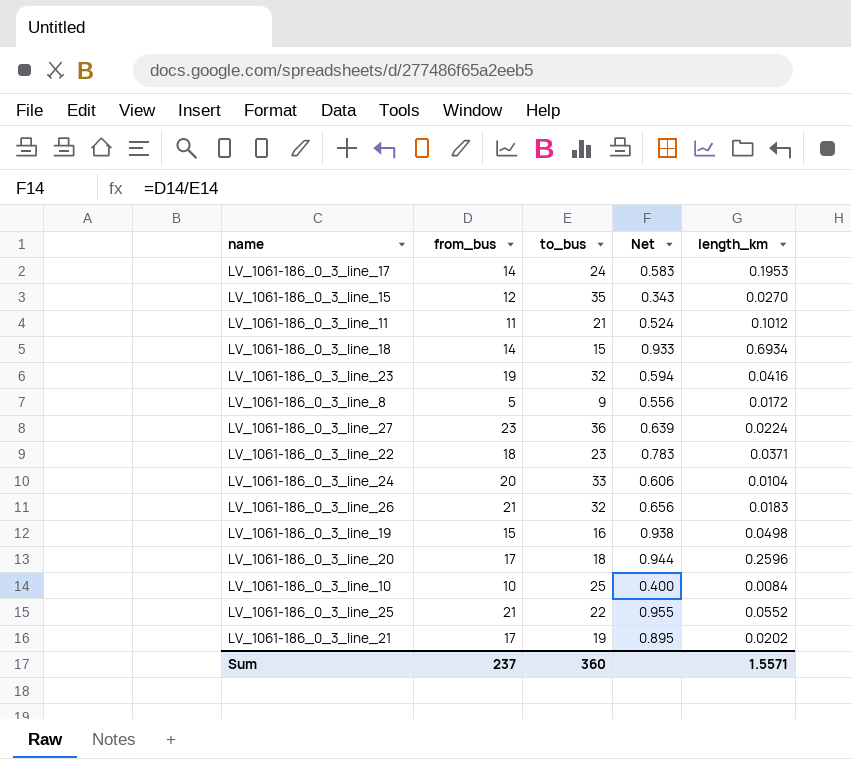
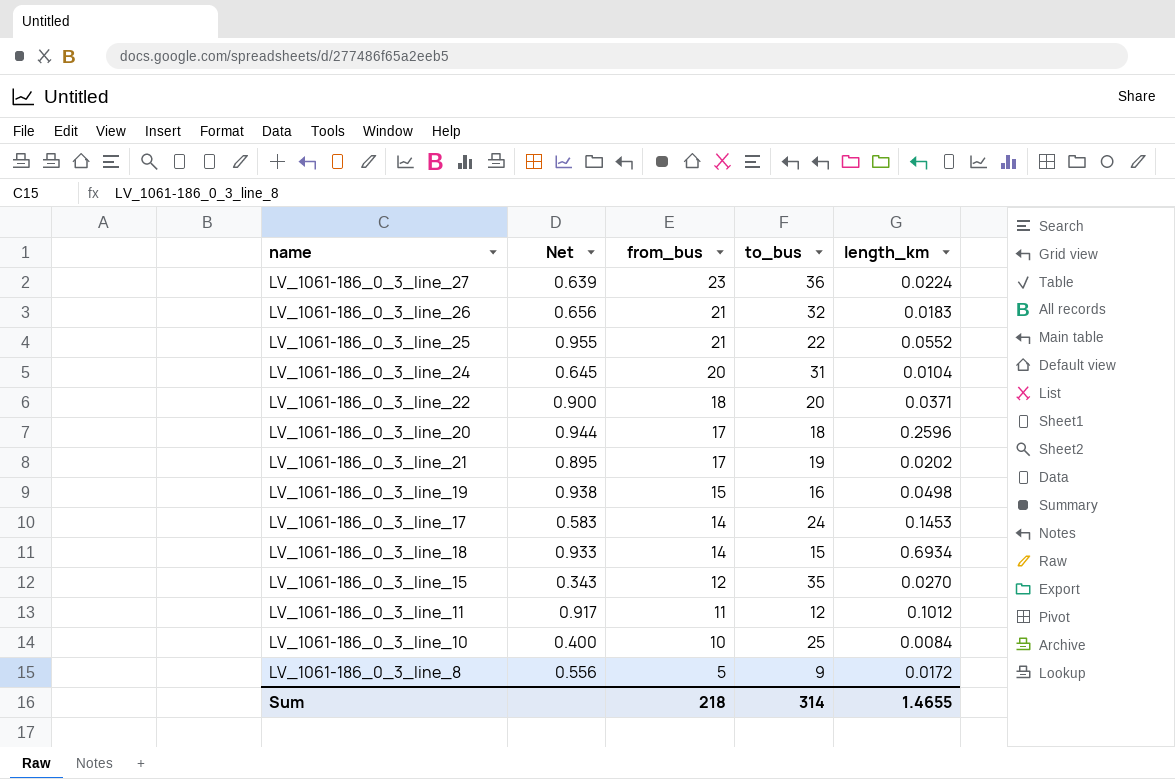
row order: none -> from_bus descending
column Net | position: 4 -> 2
row LV_1061-186_0_3_line_23: 19 | 32 | 0.594 | 0.0416 -> none
LV_1061-186_0_3_line_24 | Net: 0.606 -> 0.645
LV_1061-186_0_3_line_24 | to_bus: 33 -> 31
LV_1061-186_0_3_line_22 | Net: 0.783 -> 0.900
LV_1061-186_0_3_line_22 | to_bus: 23 -> 20
LV_1061-186_0_3_line_17 | length_km: 0.1953 -> 0.1453
LV_1061-186_0_3_line_11 | Net: 0.524 -> 0.917
LV_1061-186_0_3_line_11 | to_bus: 21 -> 12
Sum | from_bus: 237 -> 218
Sum | to_bus: 360 -> 314
Sum | length_km: 1.5571 -> 1.4655

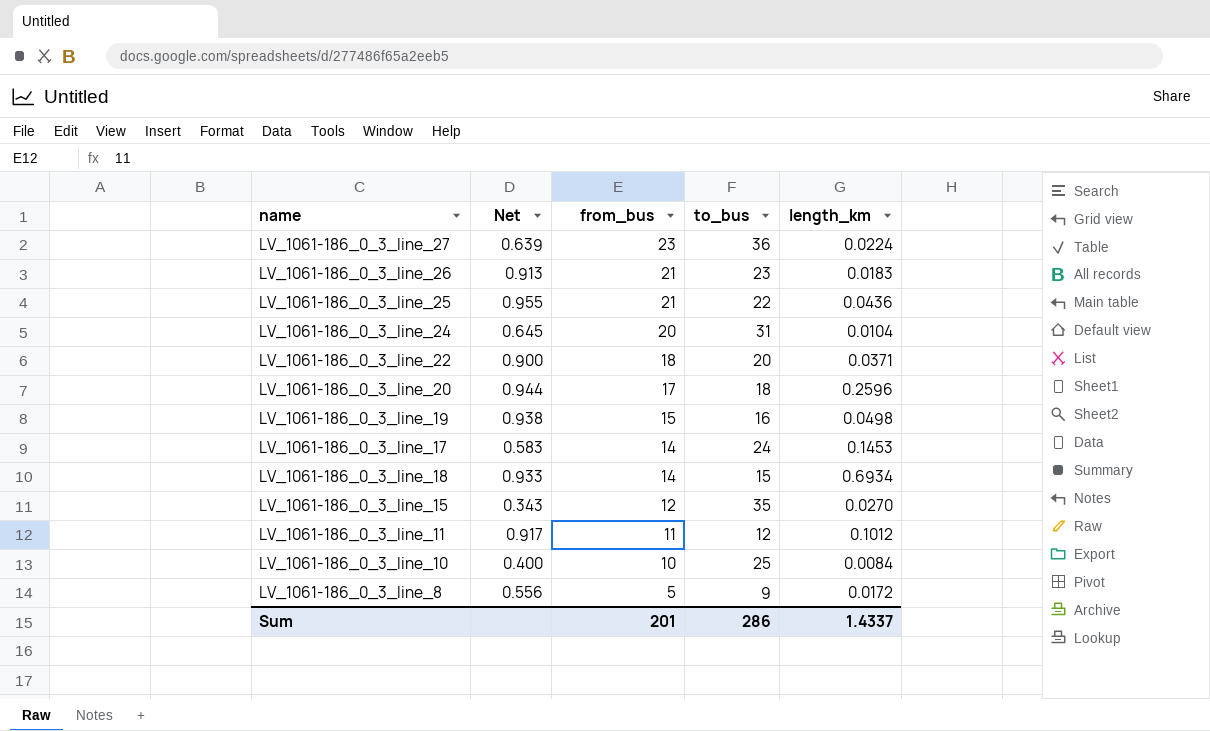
row LV_1061-186_0_3_line_21: 0.895 | 17 | 19 | 0.0202 -> none
LV_1061-186_0_3_line_26 | Net: 0.656 -> 0.913
LV_1061-186_0_3_line_26 | to_bus: 32 -> 23
LV_1061-186_0_3_line_25 | length_km: 0.0552 -> 0.0436
Sum | from_bus: 218 -> 201
Sum | to_bus: 314 -> 286
Sum | length_km: 1.4655 -> 1.4337

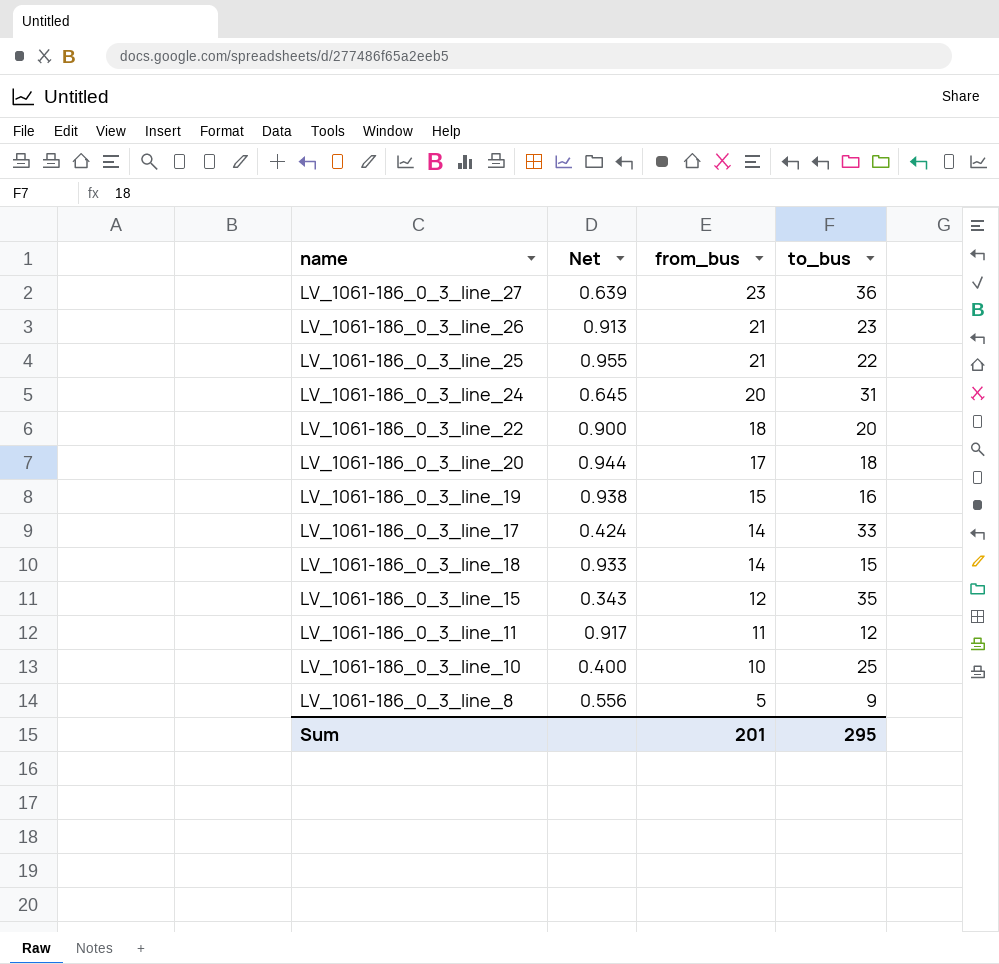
column length_km | position: 5 -> none
LV_1061-186_0_3_line_17 | Net: 0.583 -> 0.424
LV_1061-186_0_3_line_17 | to_bus: 24 -> 33
Sum | to_bus: 286 -> 295

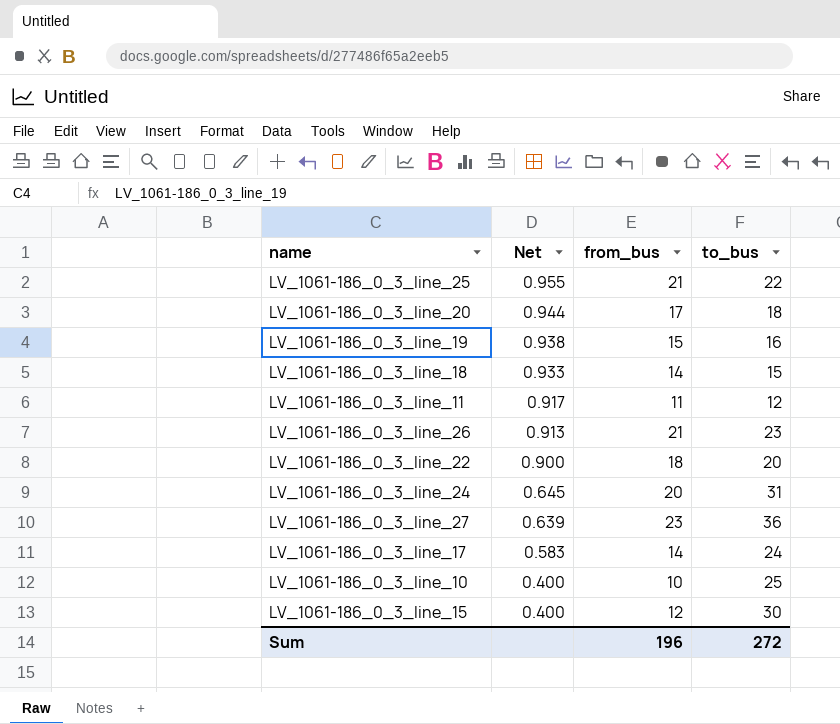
row order: from_bus descending -> Net descending
row LV_1061-186_0_3_line_8: 0.556 | 5 | 9 -> none
LV_1061-186_0_3_line_17 | Net: 0.424 -> 0.583
LV_1061-186_0_3_line_17 | to_bus: 33 -> 24
LV_1061-186_0_3_line_15 | Net: 0.343 -> 0.400
LV_1061-186_0_3_line_15 | to_bus: 35 -> 30
Sum | from_bus: 201 -> 196
Sum | to_bus: 295 -> 272

